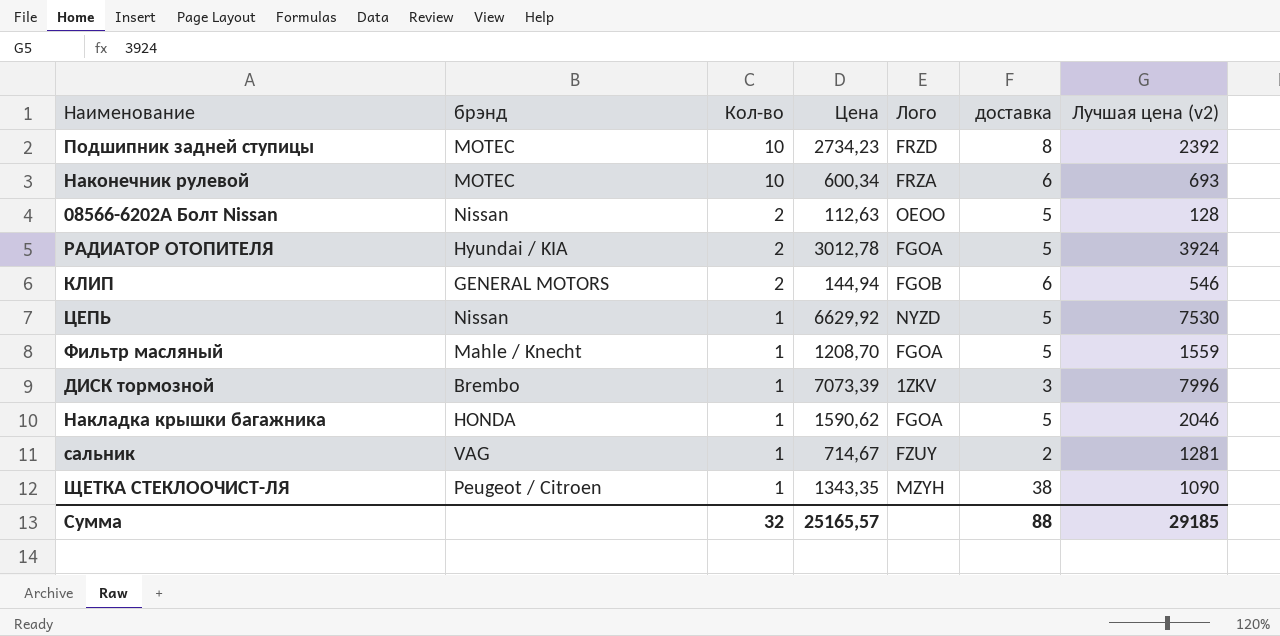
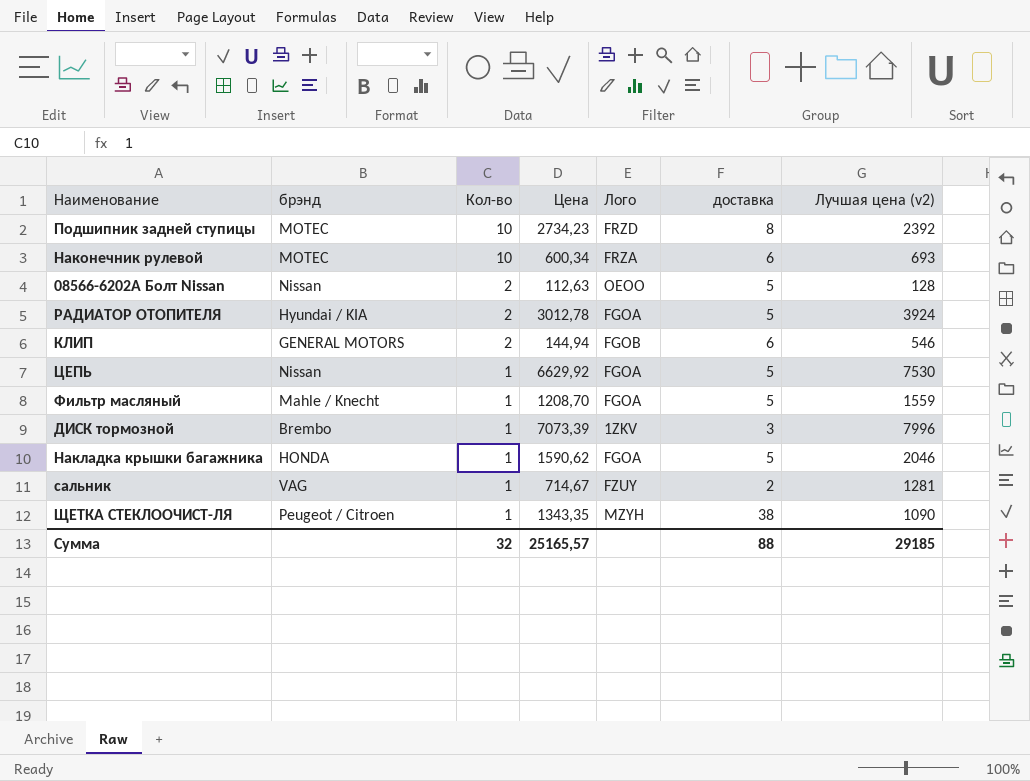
ЦЕПЬ | Лого: NYZD -> FGOA

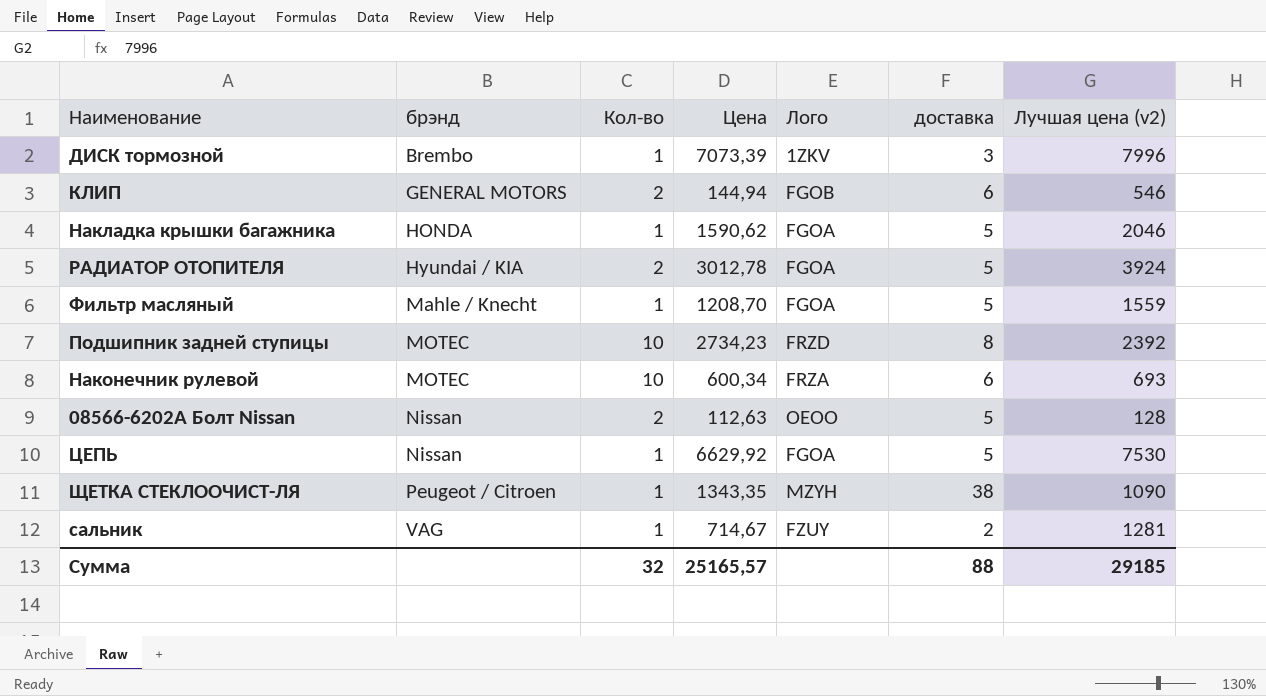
row order: Кол-во descending -> брэнд ascending

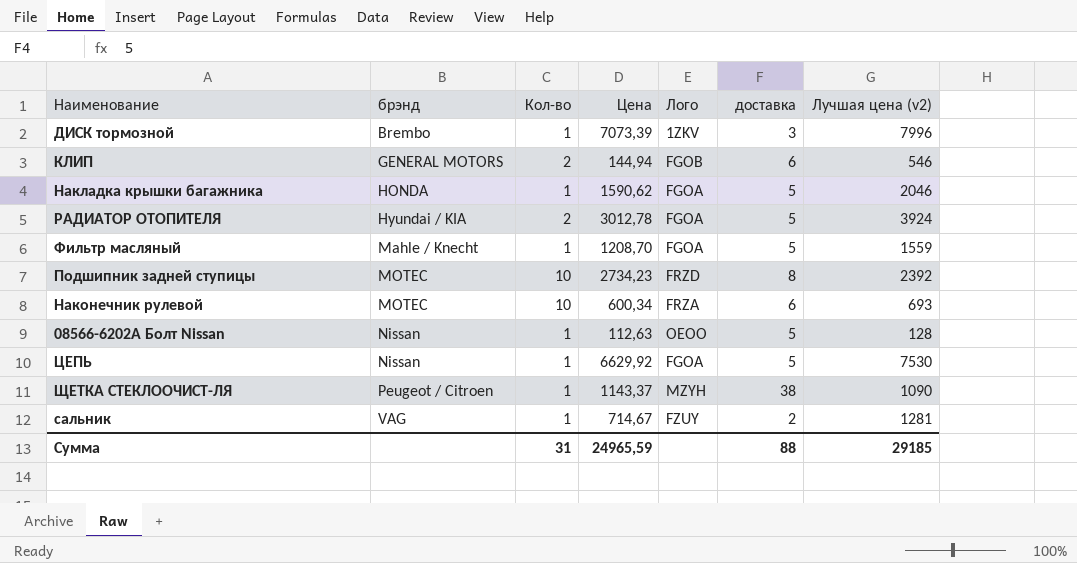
08566-6202A Болт Nissan | Кол-во: 2 -> 1
ЩЕТКА СТЕКЛООЧИСТ-ЛЯ | Цена: 1343,35 -> 1143,37
Сумма | Кол-во: 32 -> 31
Сумма | Цена: 25165,57 -> 24965,59

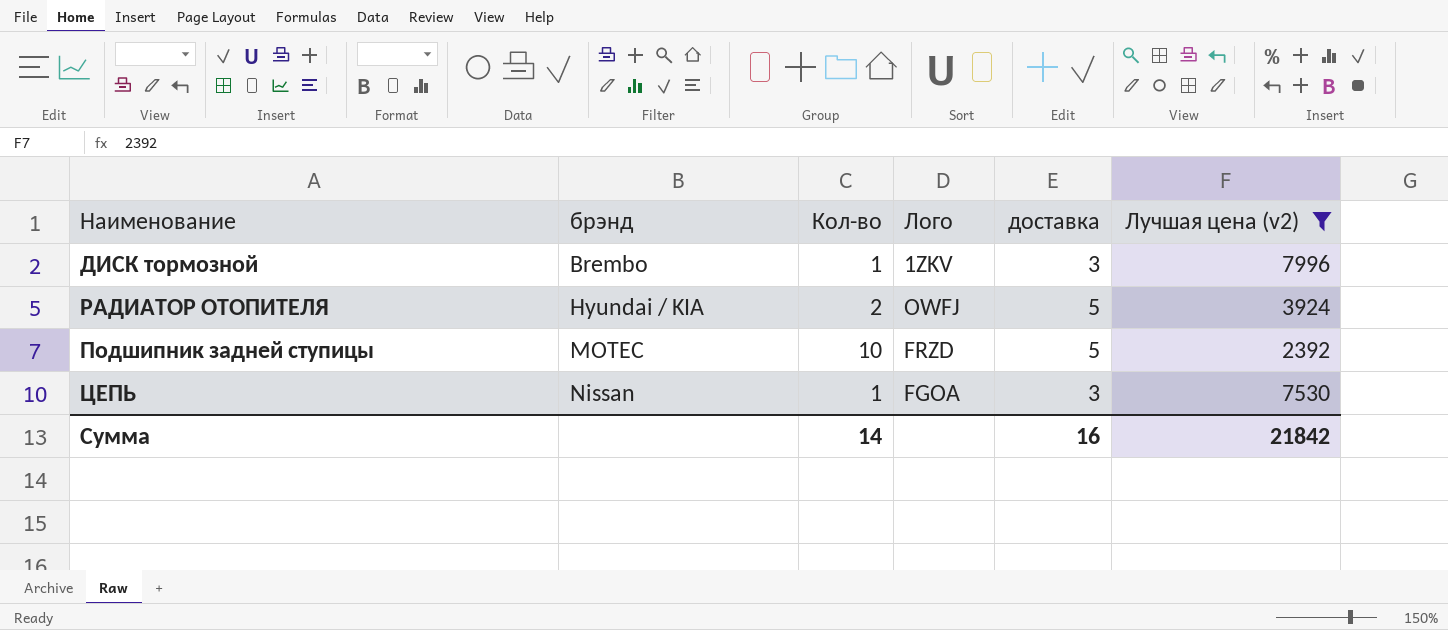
filter: none -> Лучшая цена (v2) >= 2392
column Цена | position: 4 -> none
РАДИАТОР ОТОПИТЕЛЯ | Лого: FGOA -> OWFJ
Подшипник задней ступицы | доставка: 8 -> 5
ЦЕПЬ | доставка: 5 -> 3
Сумма | Кол-во: 31 -> 14
Сумма | доставка: 88 -> 16
Сумма | Лучшая цена (v2): 29185 -> 21842

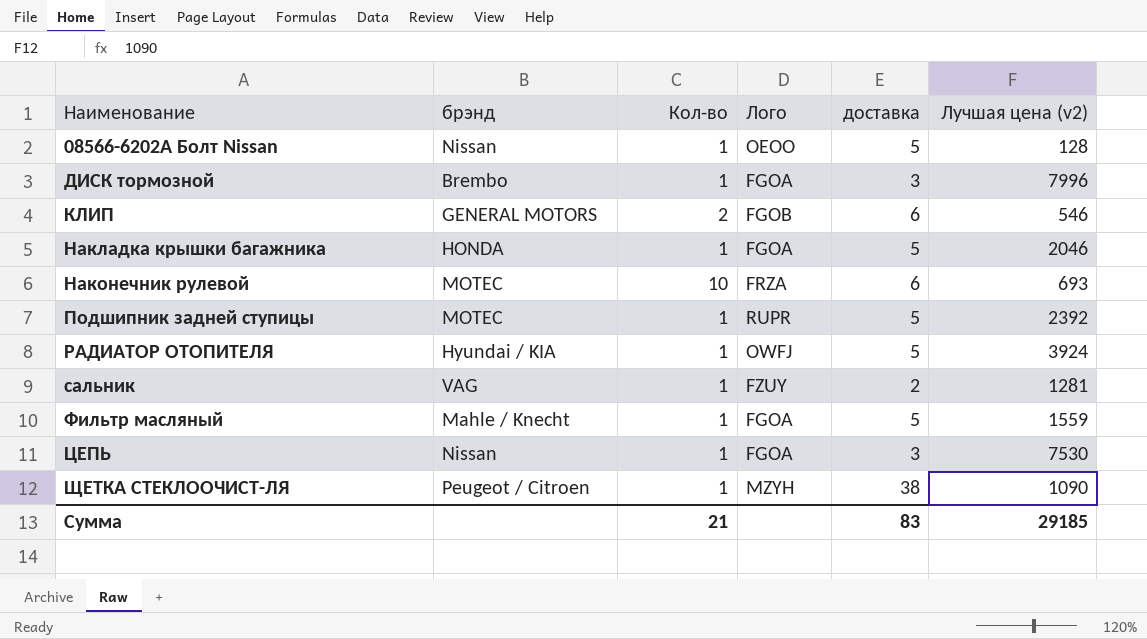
filter: Лучшая цена (v2) >= 2392 -> none
row order: брэнд ascending -> Наименование ascending
ДИСК тормозной | Лого: 1ZKV -> FGOA
Подшипник задней ступицы | Кол-во: 10 -> 1
Подшипник задней ступицы | Лого: FRZD -> RUPR
РАДИАТОР ОТОПИТЕЛЯ | Кол-во: 2 -> 1
Сумма | Кол-во: 14 -> 21
Сумма | доставка: 16 -> 83
Сумма | Лучшая цена (v2): 21842 -> 29185

